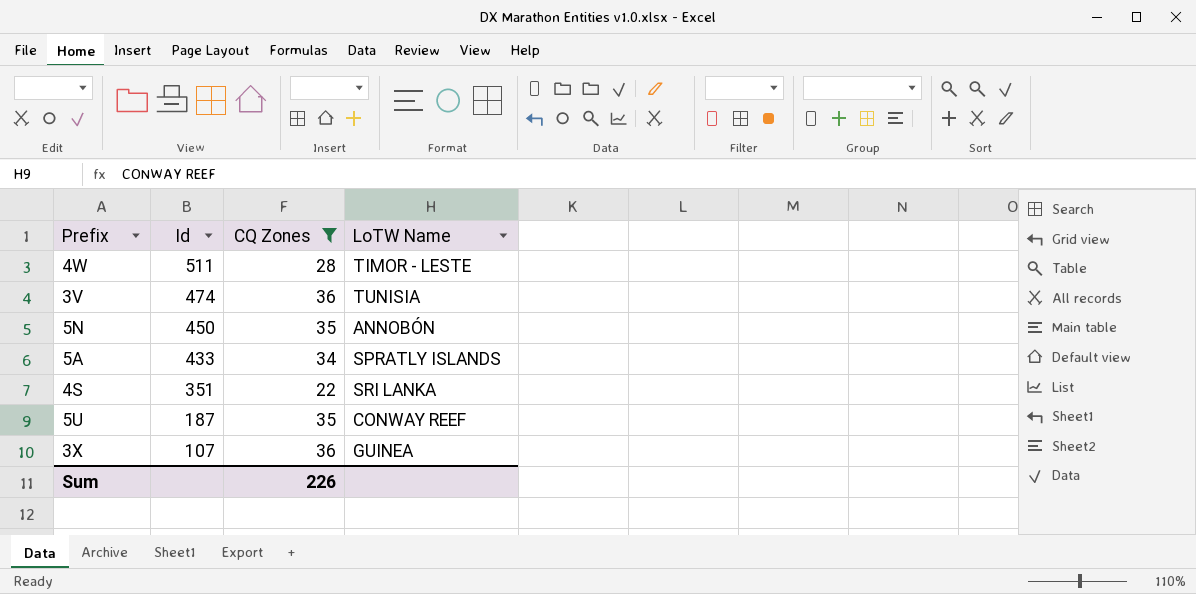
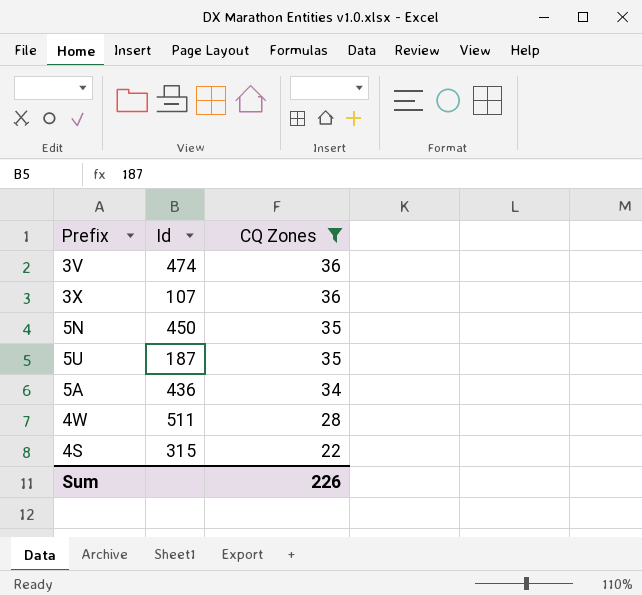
row order: Id descending -> CQ Zones descending
column LoTW Name | position: 4 -> none
5A | Id: 433 -> 436
4S | Id: 351 -> 315

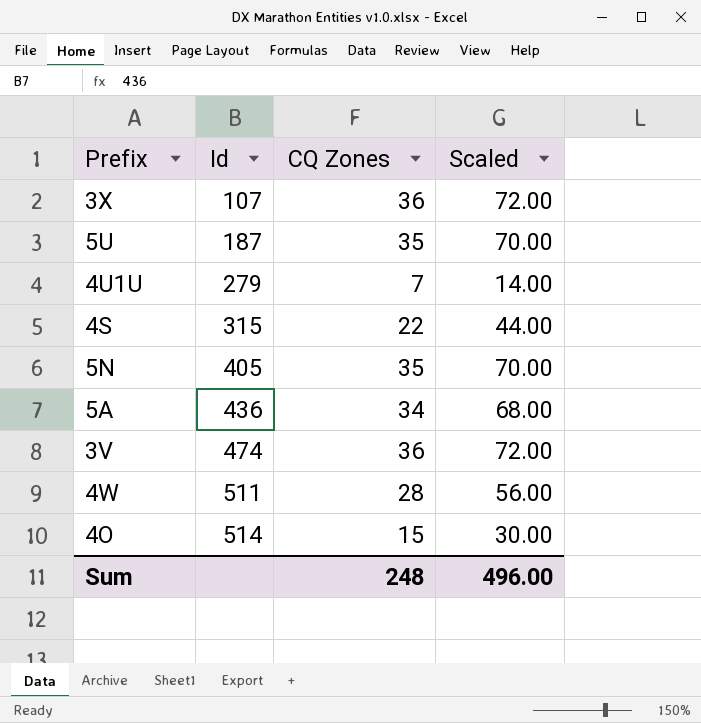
filter: CQ Zones >= 22 -> none
row order: CQ Zones descending -> Id ascending
column Scaled | formula: none -> [CQ Zones] * 2
5N | Id: 450 -> 405
Sum | CQ Zones: 226 -> 248

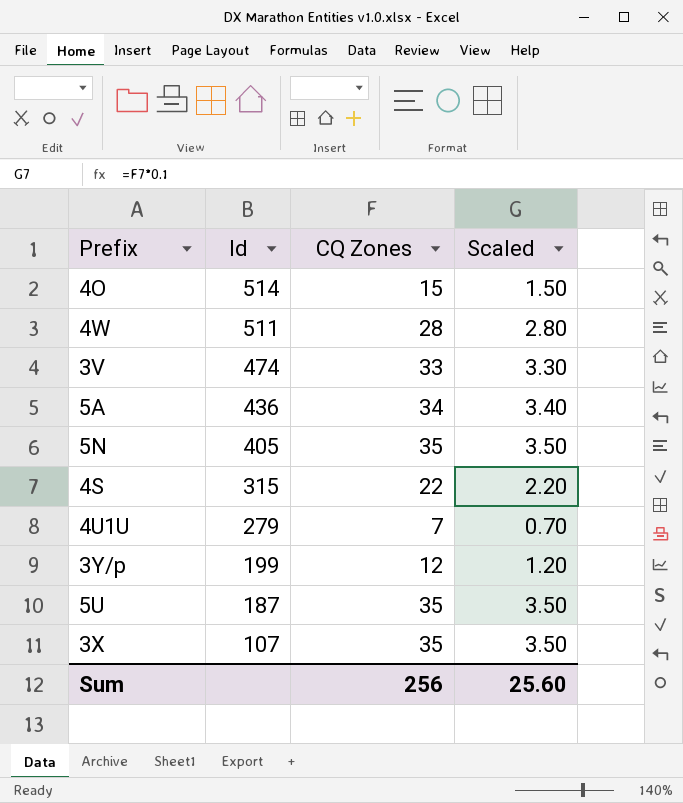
row order: Id ascending -> Id descending
column Scaled | formula: [CQ Zones] * 2 -> [CQ Zones] * 0.1
3V | CQ Zones: 36 -> 33
row 3Y/p: none -> 199 | 12 | 1.20
3X | CQ Zones: 36 -> 35
Sum | CQ Zones: 248 -> 256
Sum | Scaled: 496.00 -> 25.60

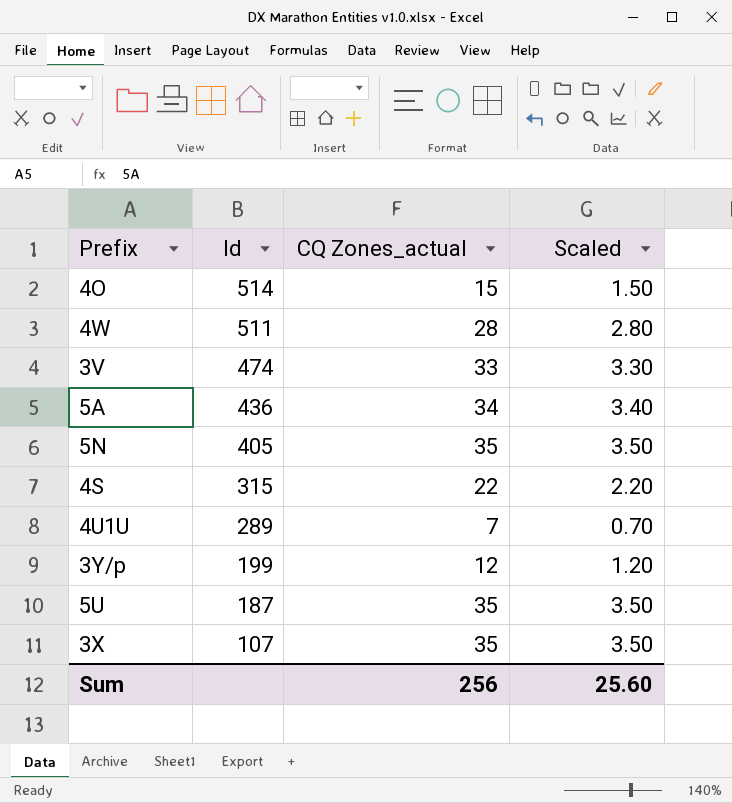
column name: CQ Zones -> CQ Zones_actual
4U1U | Id: 279 -> 289

